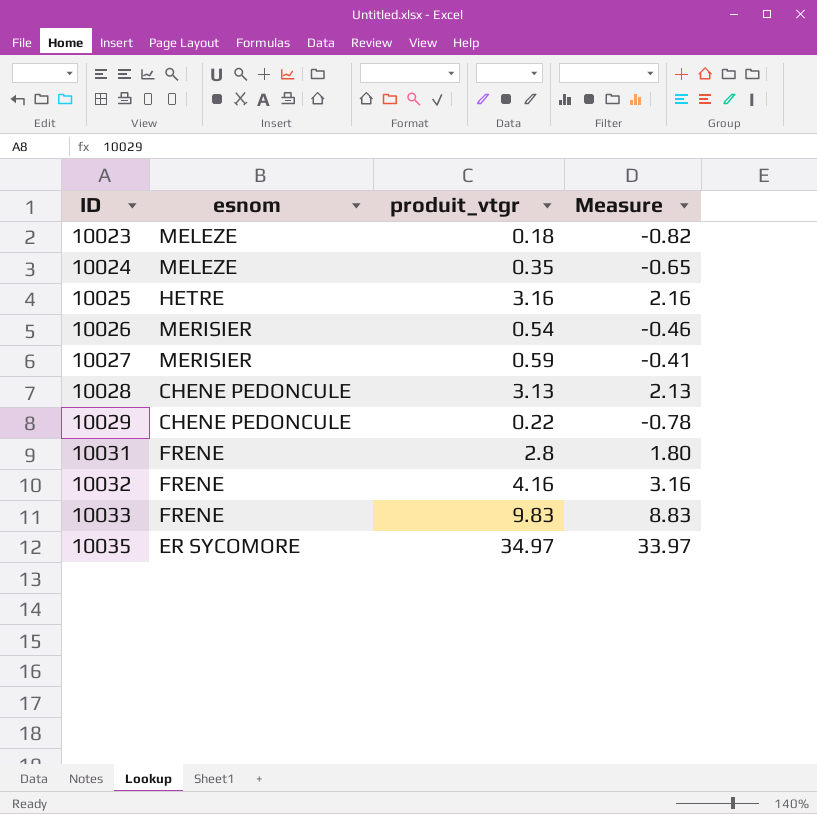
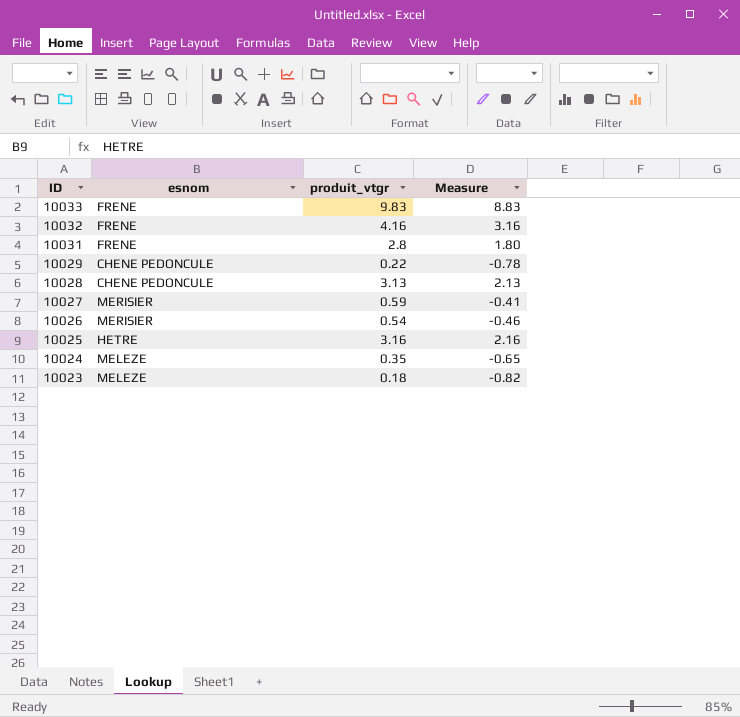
row order: ID ascending -> ID descending
row 10035: ER SYCOMORE | 34.97 | 33.97 -> none

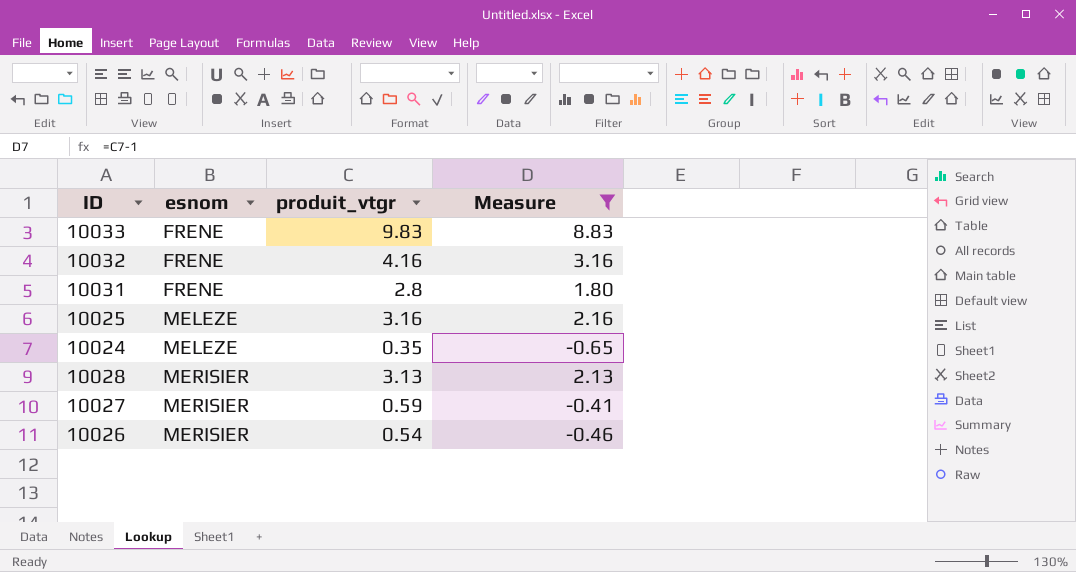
filter: none -> Measure >= -0.65
row order: ID descending -> esnom ascending
10025 | esnom: HETRE -> MELEZE
10028 | esnom: CHENE PEDONCULE -> MERISIER

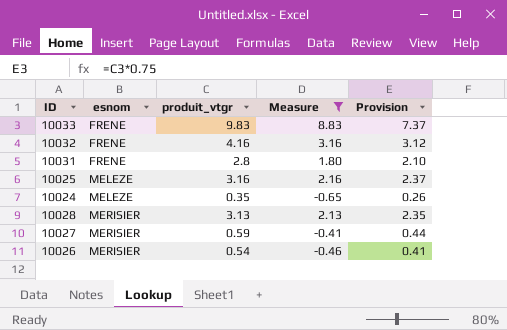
column Provision | formula: none -> [produit_vtgr] * 0.75

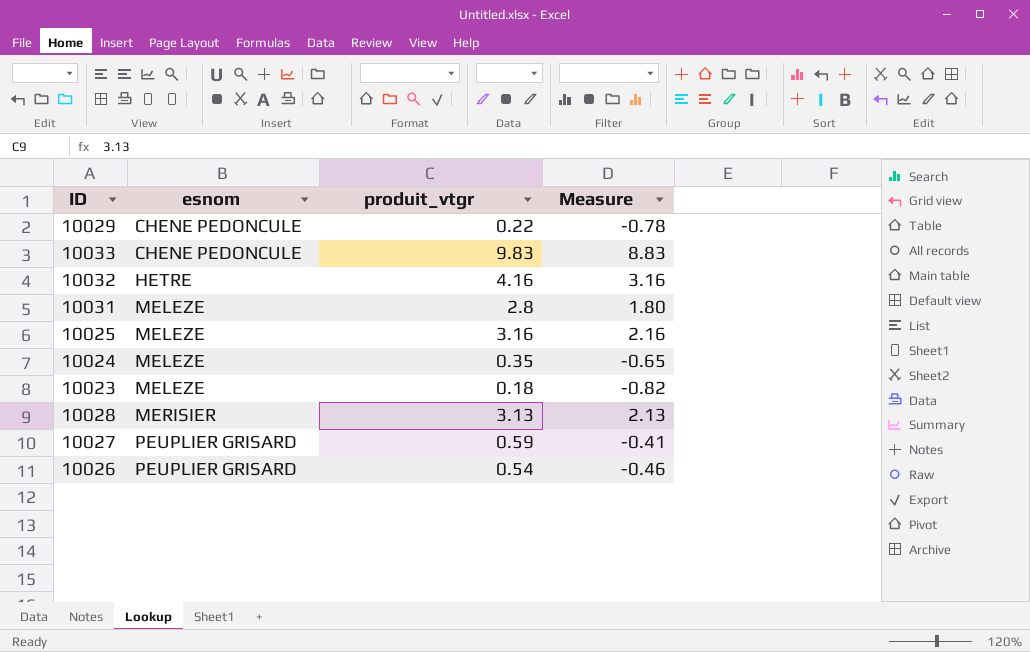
filter: Measure >= -0.65 -> none
column Provision | formula: [produit_vtgr] * 0.75 -> none
10033 | esnom: FRENE -> CHENE PEDONCULE
10032 | esnom: FRENE -> HETRE
10031 | esnom: FRENE -> MELEZE
10027 | esnom: MERISIER -> PEUPLIER GRISARD
10026 | esnom: MERISIER -> PEUPLIER GRISARD

